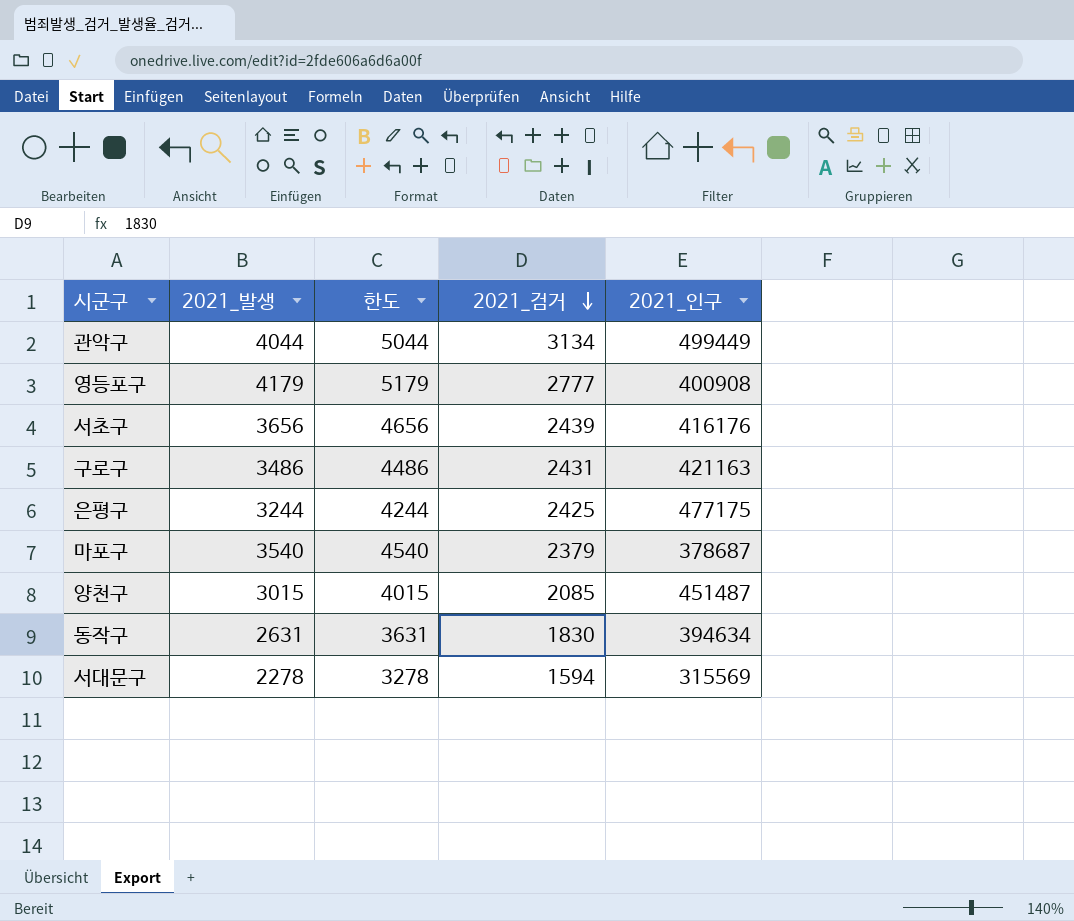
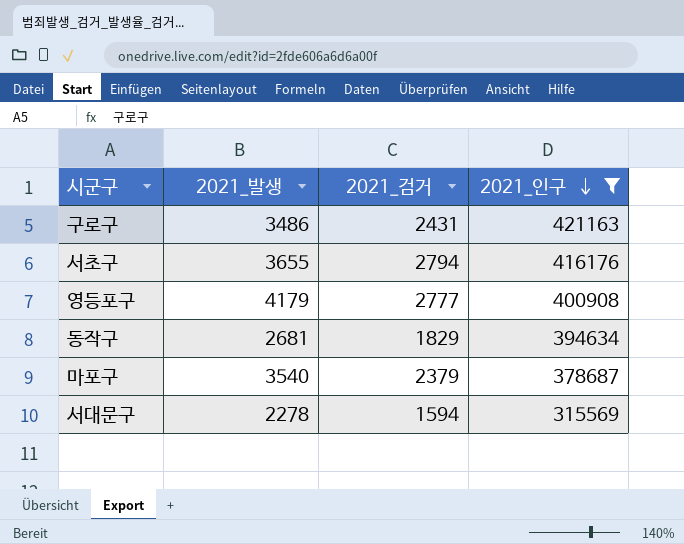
filter: none -> 2021_인구 <= 421163
row order: 2021_검거 descending -> 2021_인구 descending
column 한도 | formula: [2021_발생] + 1000 -> none
서초구 | 2021_발생: 3656 -> 3655
서초구 | 2021_검거: 2439 -> 2794
동작구 | 2021_발생: 2631 -> 2681
동작구 | 2021_검거: 1830 -> 1829

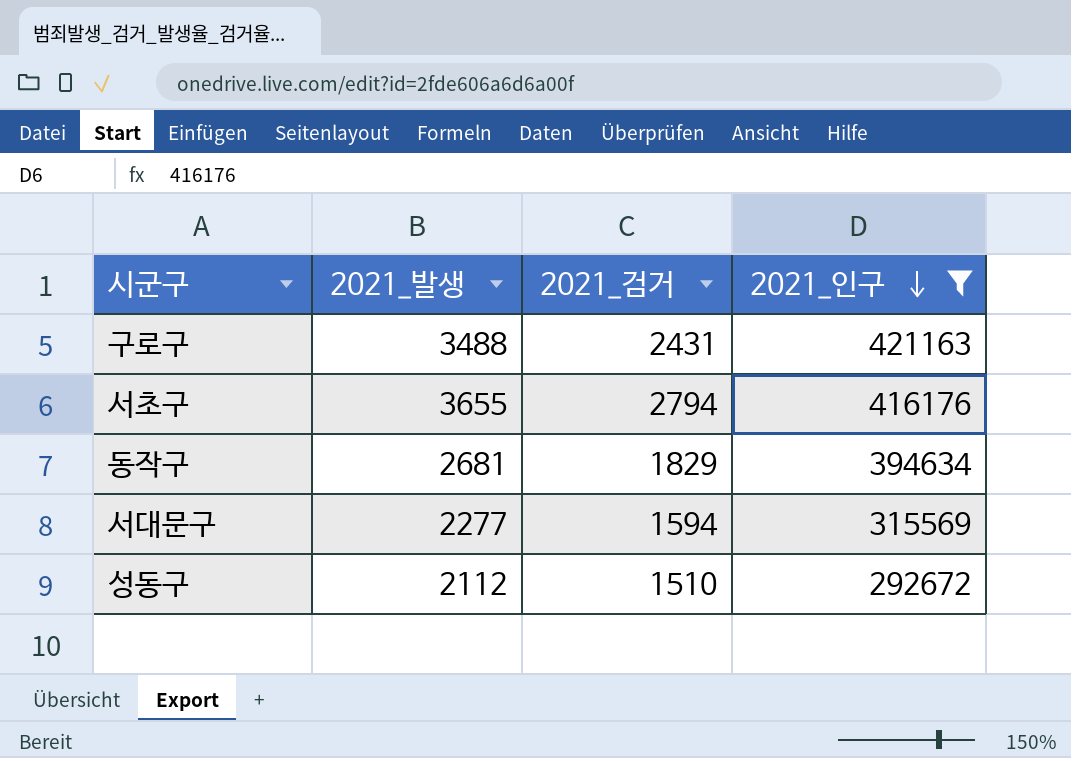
row 영등포구: 4179 | 2777 | 400908 -> none
row 마포구: 3540 | 2379 | 378687 -> none
구로구 | 2021_발생: 3486 -> 3488
서대문구 | 2021_발생: 2278 -> 2277
row 성동구: none -> 2112 | 1510 | 292672

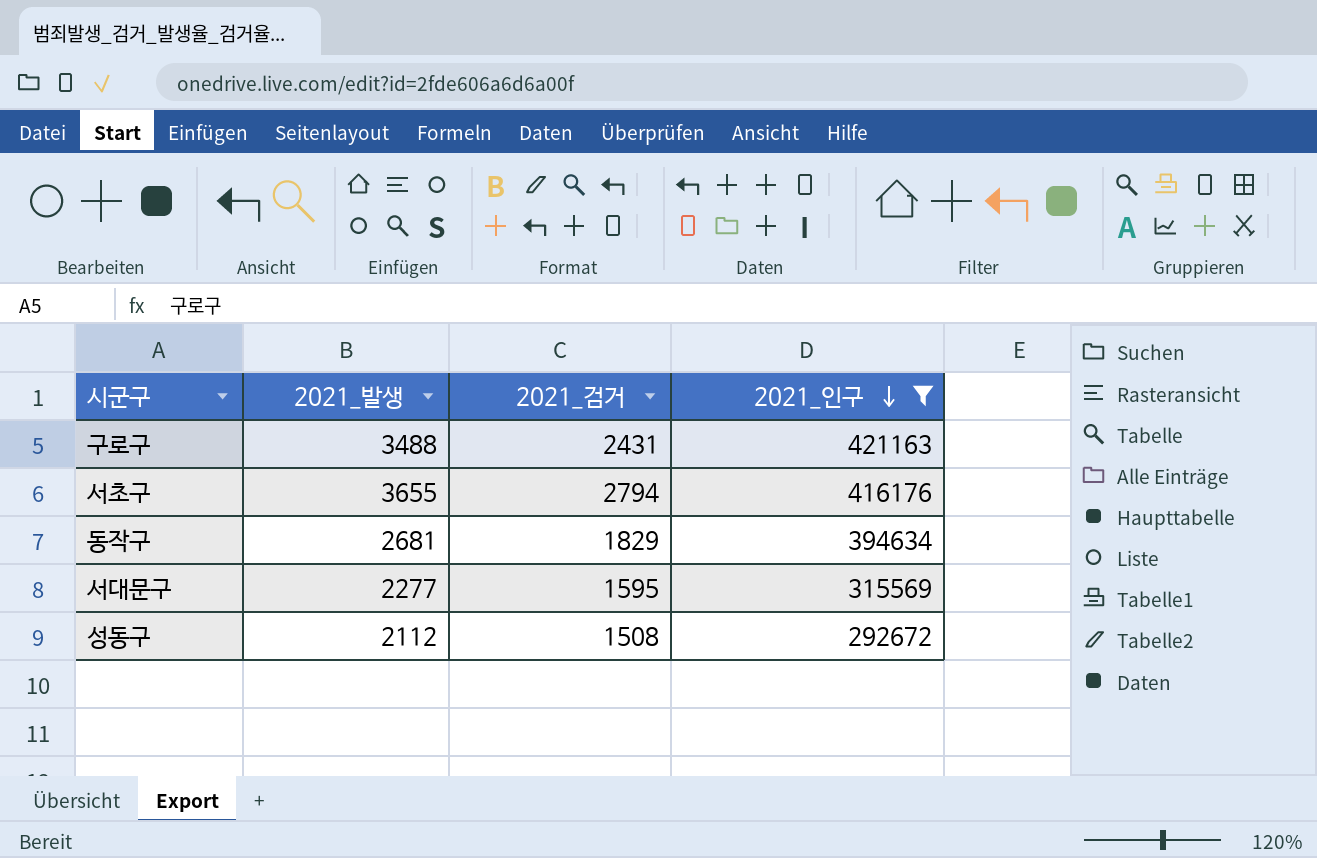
서대문구 | 2021_검거: 1594 -> 1595
성동구 | 2021_검거: 1510 -> 1508

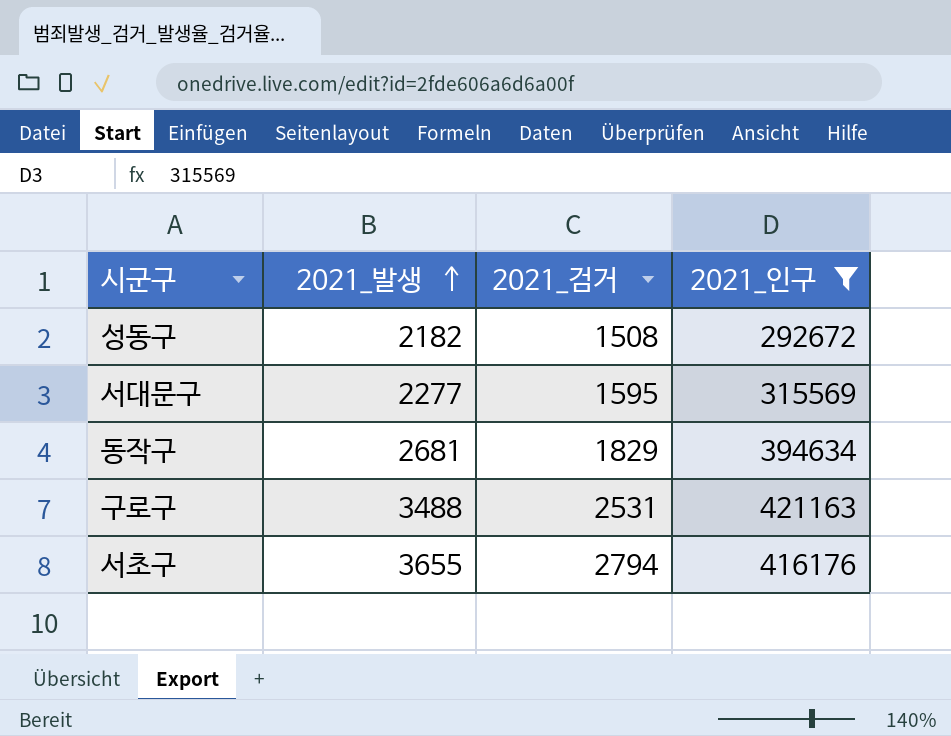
row order: 2021_인구 descending -> 2021_발생 ascending
성동구 | 2021_발생: 2112 -> 2182
구로구 | 2021_검거: 2431 -> 2531

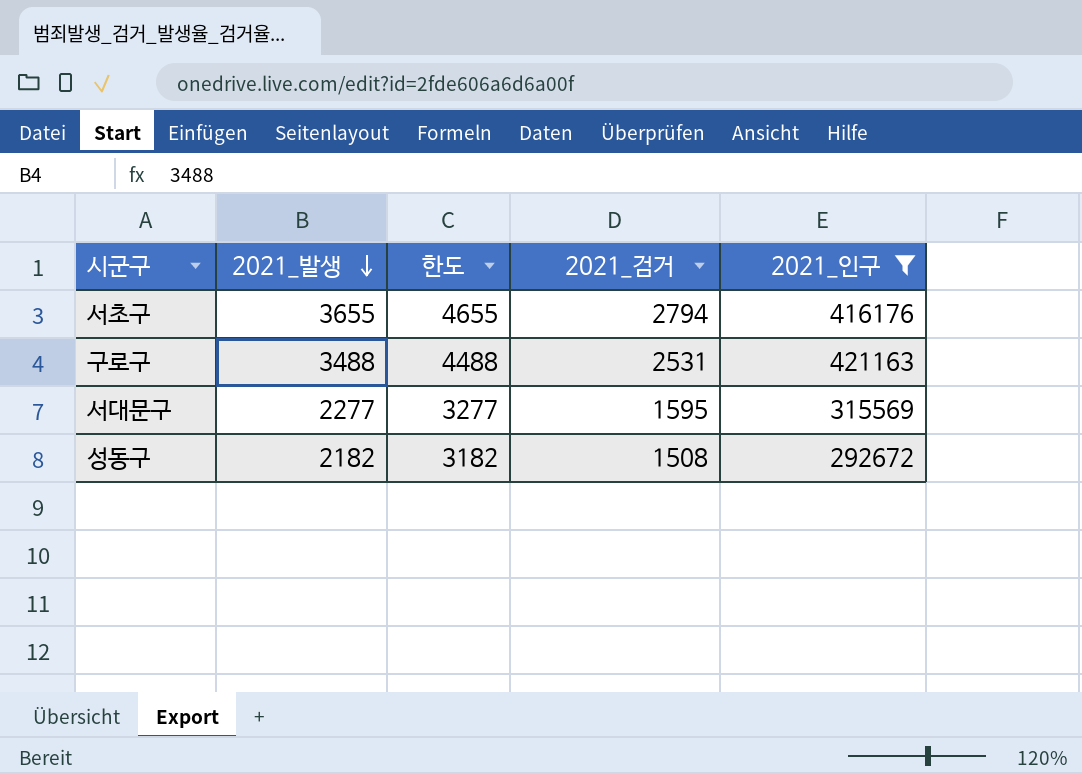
row order: 2021_발생 ascending -> 2021_발생 descending
column 한도 | formula: none -> [2021_발생] + 1000
row 동작구: 2681 | 1829 | 394634 -> none

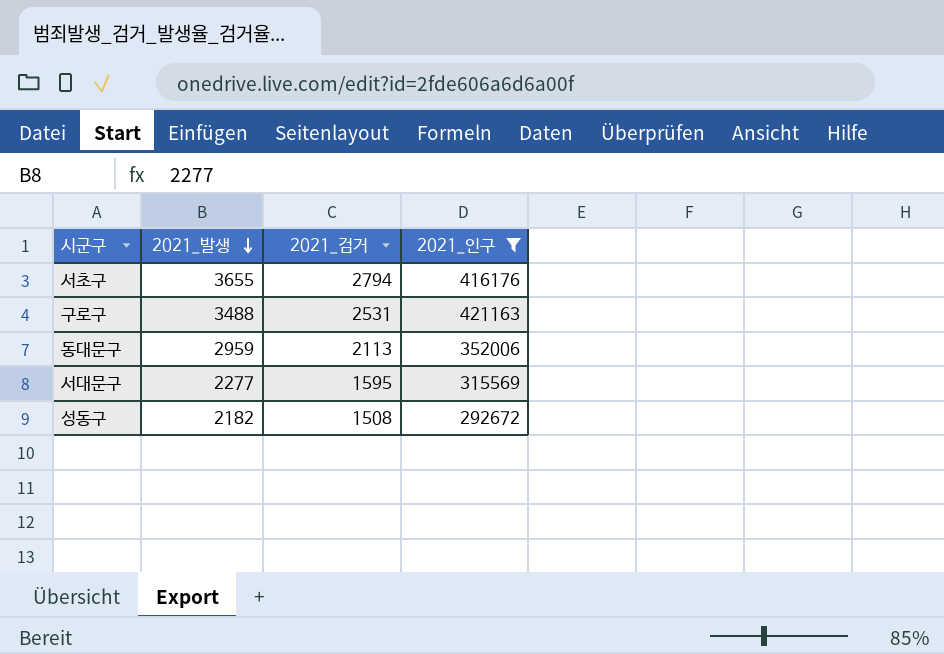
column 한도 | formula: [2021_발생] + 1000 -> none
row 동대문구: none -> 2959 | 2113 | 352006

